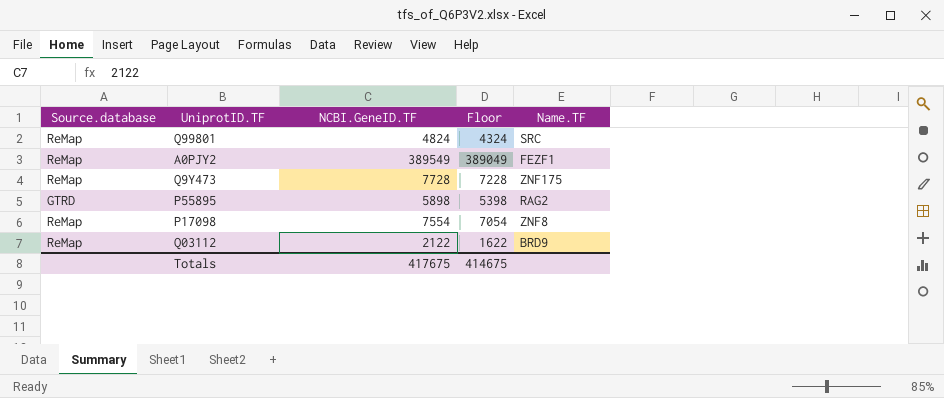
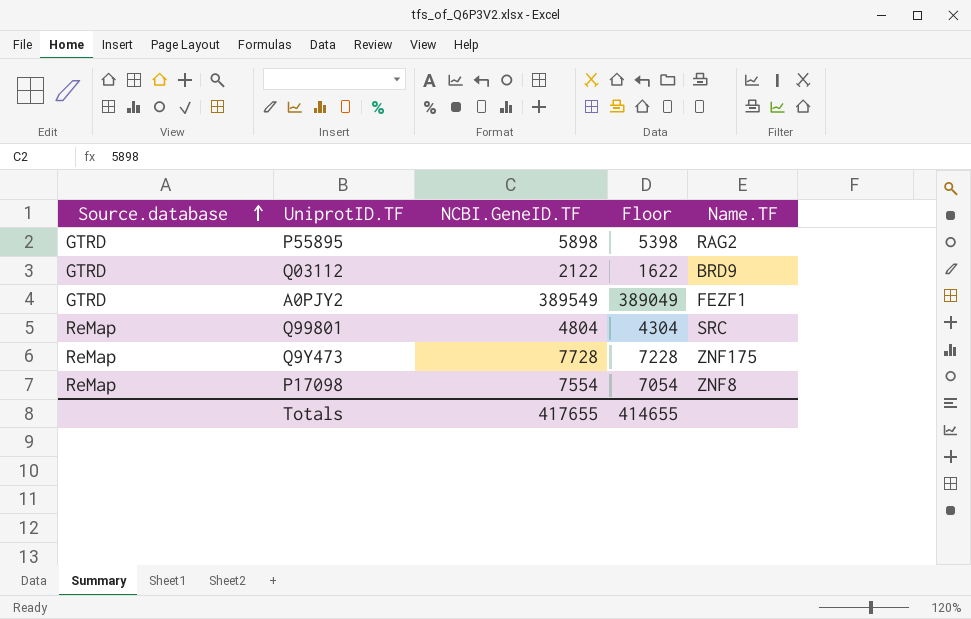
row order: none -> Source.database ascending
Q03112 | Source.database: ReMap -> GTRD
A0PJY2 | Source.database: ReMap -> GTRD
Q99801 | NCBI.GeneID.TF: 4824 -> 4804
Q99801 | Floor: 4324 -> 4304
Totals | NCBI.GeneID.TF: 417675 -> 417655
Totals | Floor: 414675 -> 414655

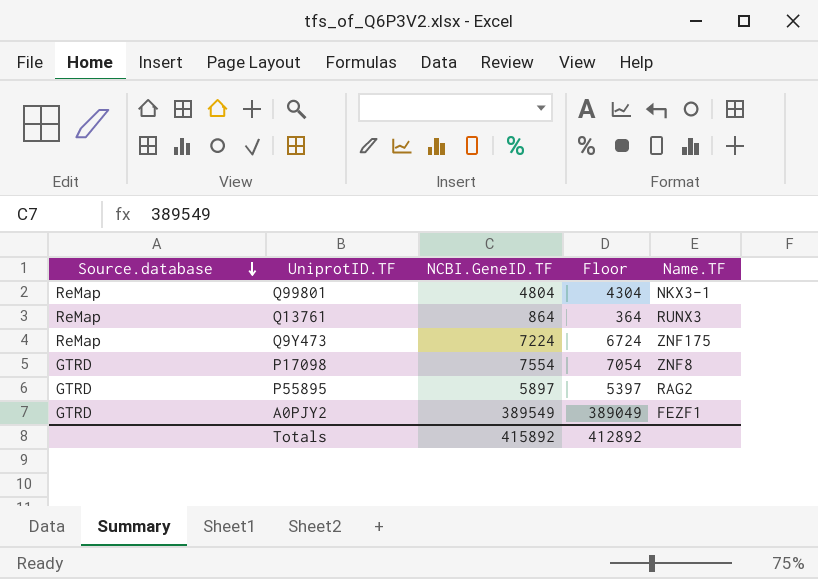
row order: Source.database ascending -> Source.database descending
row Q03112: GTRD | 2122 | 1622 | BRD9 -> none
Q99801 | Name.TF: SRC -> NKX3-1
row Q13761: none -> ReMap | 864 | 364 | RUNX3
Q9Y473 | NCBI.GeneID.TF: 7728 -> 7224
Q9Y473 | Floor: 7228 -> 6724
P17098 | Source.database: ReMap -> GTRD
P55895 | NCBI.GeneID.TF: 5898 -> 5897
P55895 | Floor: 5398 -> 5397
Totals | NCBI.GeneID.TF: 417655 -> 415892
Totals | Floor: 414655 -> 412892

